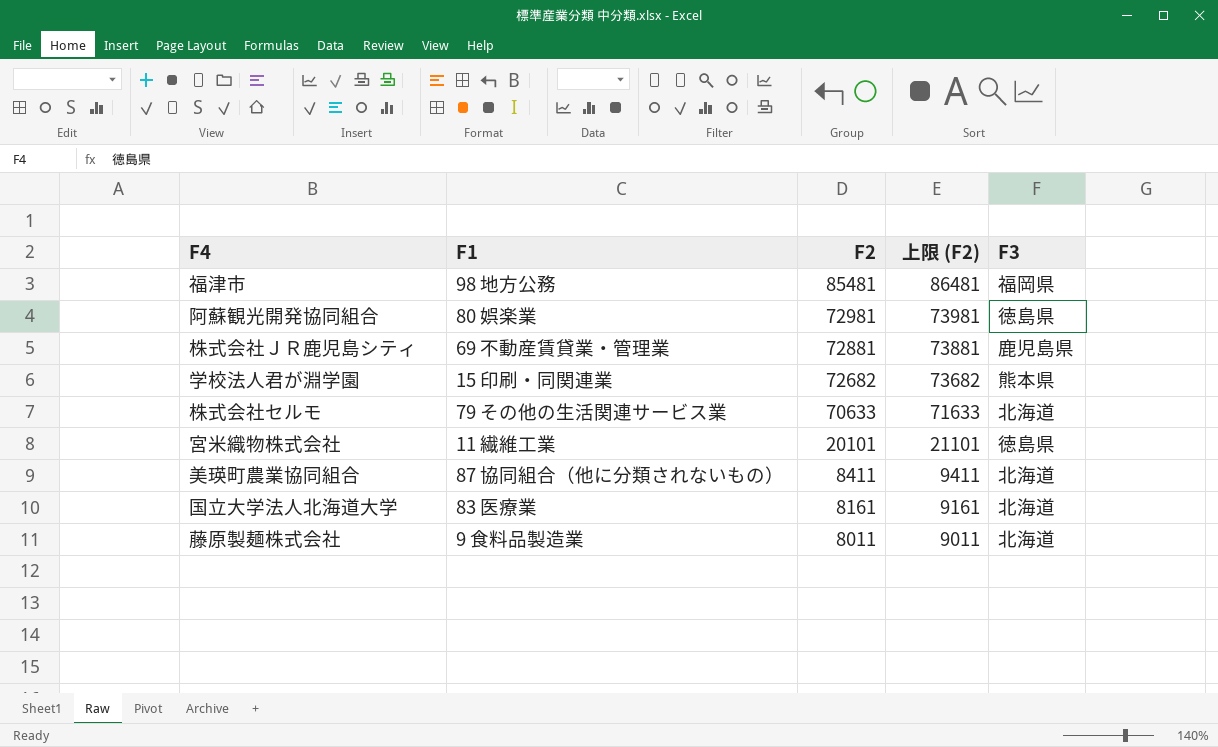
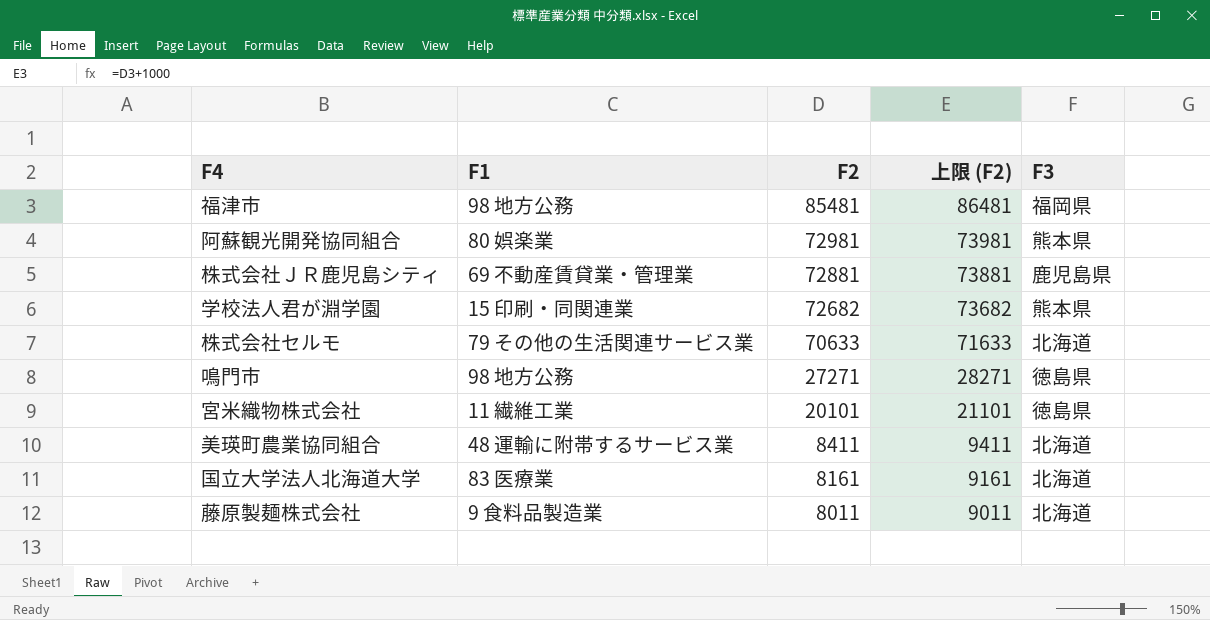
阿蘇観光開発協同組合 | F3: 徳島県 -> 熊本県
row 鳴門市: none -> 98 地方公務 | 27271 | 28271 | 徳島県
美瑛町農業協同組合 | F1: 87 協同組合（他に分類されないもの） -> 48 運輸に附帯するサービス業

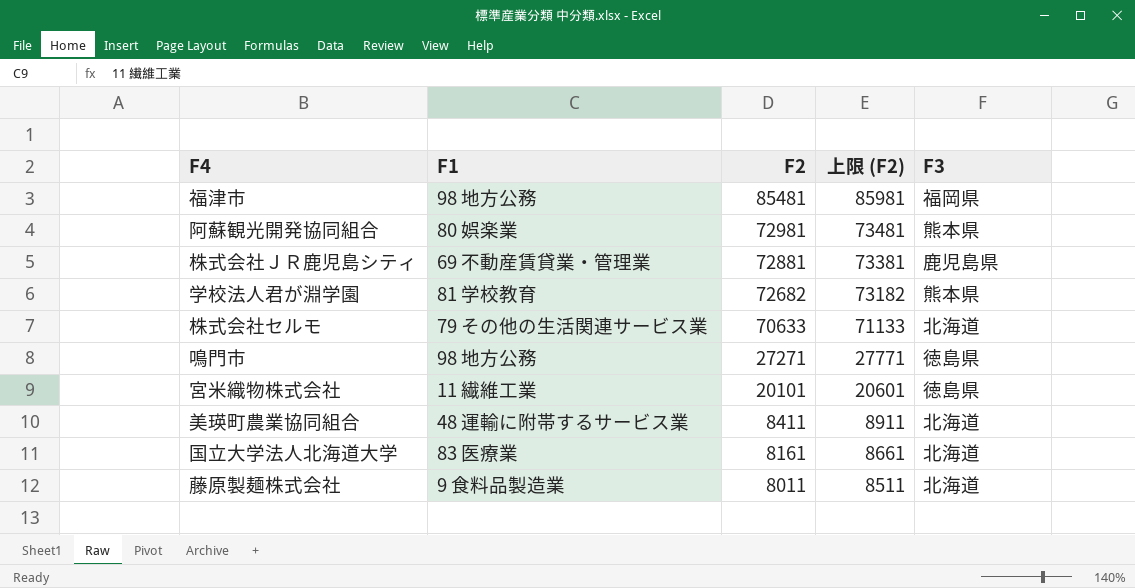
column 上限 (F2) | formula: [F2] + 1000 -> [F2] + 500
学校法人君が淵学園 | F1: 15 印刷・同関連業 -> 81 学校教育

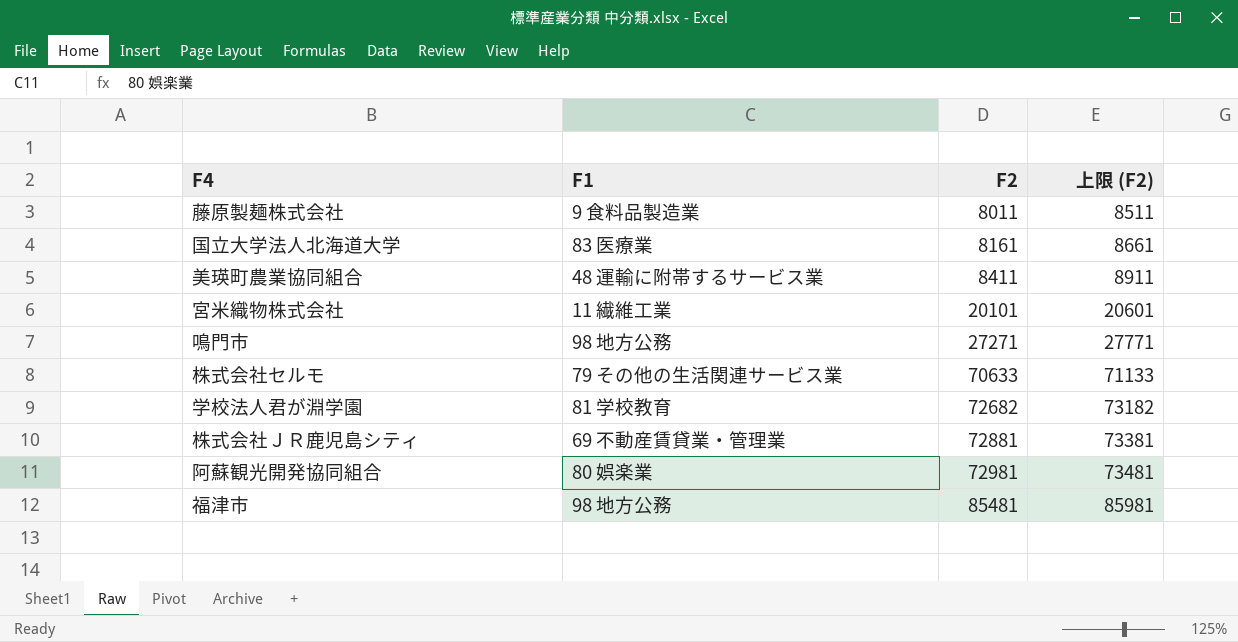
row order: F2 descending -> F2 ascending
column F3 | position: 5 -> none

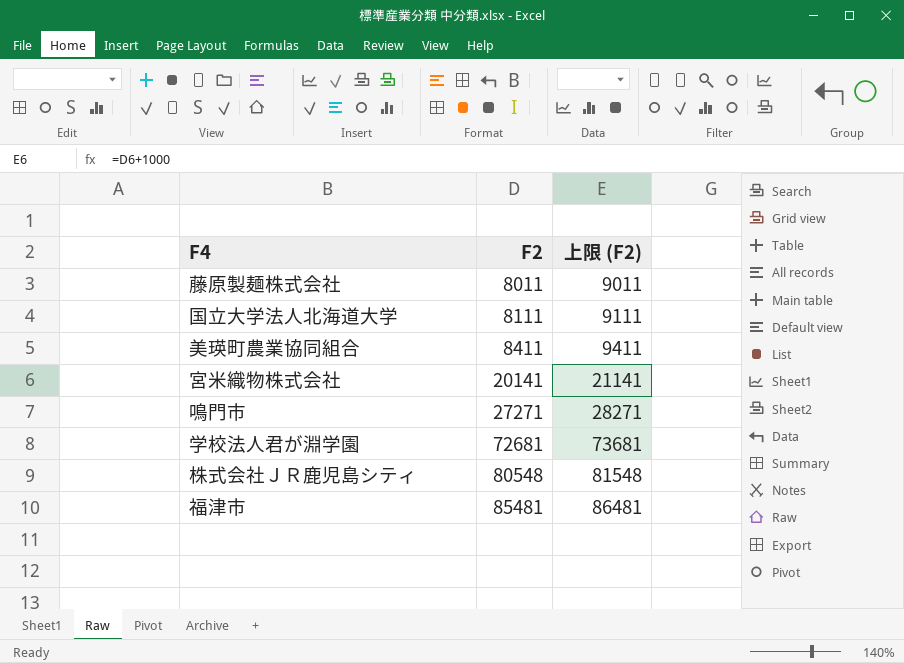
column F1 | position: 2 -> none
column 上限 (F2) | formula: [F2] + 500 -> [F2] + 1000
row 株式会社セルモ: 79 その他の生活関連サービス業 | 70633 | 71133 -> none
row 阿蘇観光開発協同組合: 80 娯楽業 | 72981 | 73481 -> none
国立大学法人北海道大学 | F2: 8161 -> 8111
宮米織物株式会社 | F2: 20101 -> 20141
学校法人君が淵学園 | F2: 72682 -> 72681
株式会社ＪＲ鹿児島シティ | F2: 72881 -> 80548

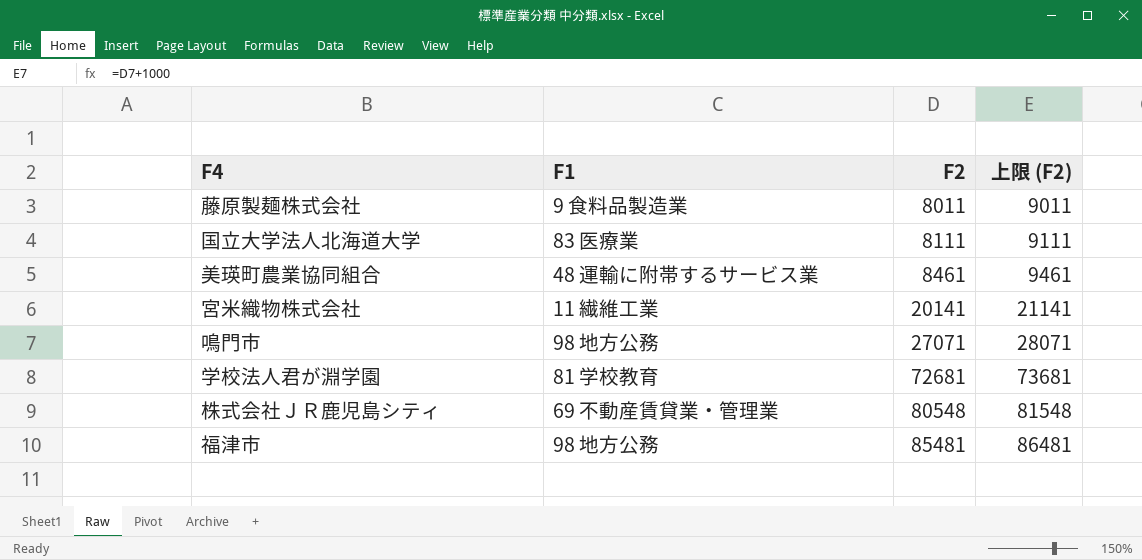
column F1 | position: none -> 2
美瑛町農業協同組合 | F2: 8411 -> 8461
美瑛町農業協同組合 | 上限 (F2): 9411 -> 9461
鳴門市 | F2: 27271 -> 27071
鳴門市 | 上限 (F2): 28271 -> 28071

